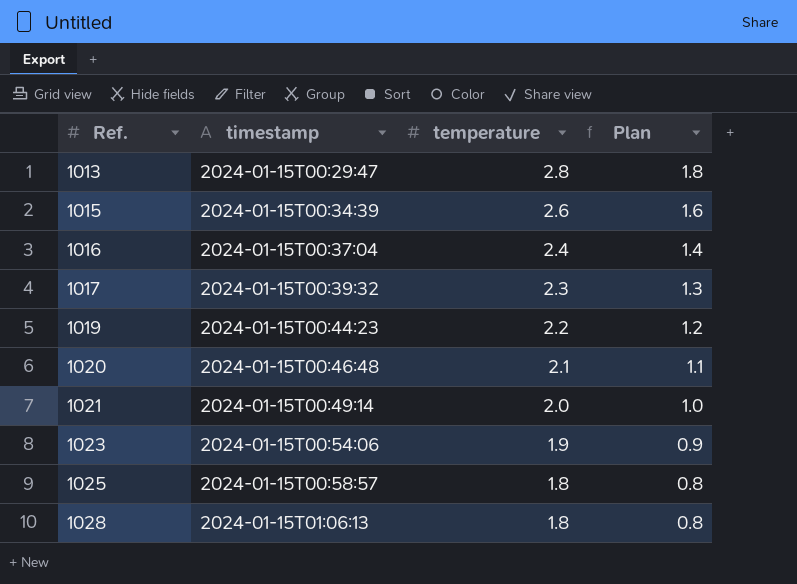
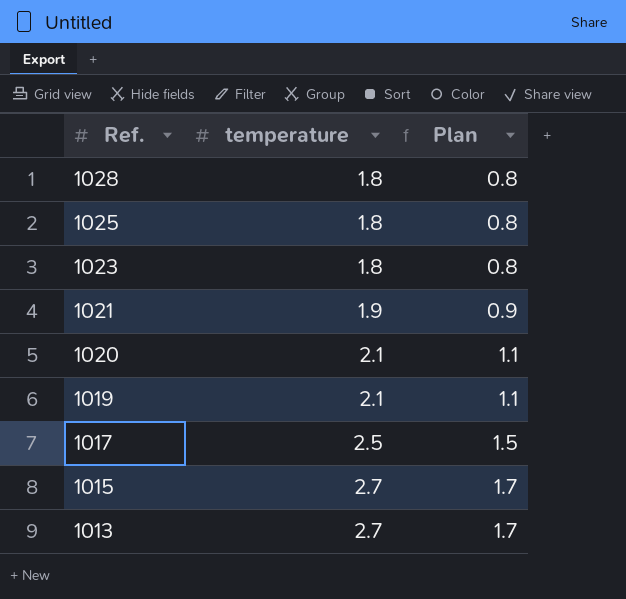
row order: Ref. ascending -> Ref. descending
column timestamp | position: 2 -> none
row 1016: 2024-01-15T00:37:04 | 2.4 | 1.4 -> none
1023 | temperature: 1.9 -> 1.8
1023 | Plan: 0.9 -> 0.8
1021 | temperature: 2.0 -> 1.9
1021 | Plan: 1.0 -> 0.9
1019 | temperature: 2.2 -> 2.1
1019 | Plan: 1.2 -> 1.1
1017 | temperature: 2.3 -> 2.5
1017 | Plan: 1.3 -> 1.5
1015 | temperature: 2.6 -> 2.7
1015 | Plan: 1.6 -> 1.7
1013 | temperature: 2.8 -> 2.7
1013 | Plan: 1.8 -> 1.7

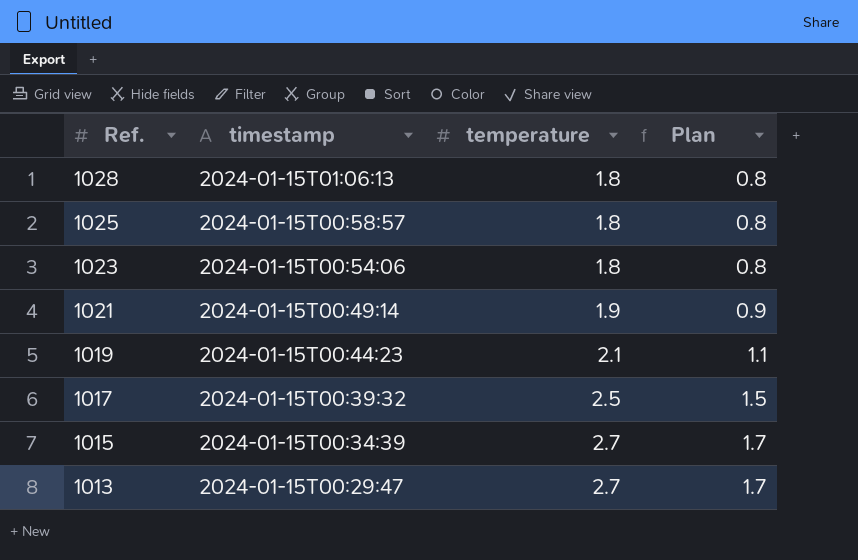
column timestamp | position: none -> 2
row 1020: 2.1 | 1.1 -> none

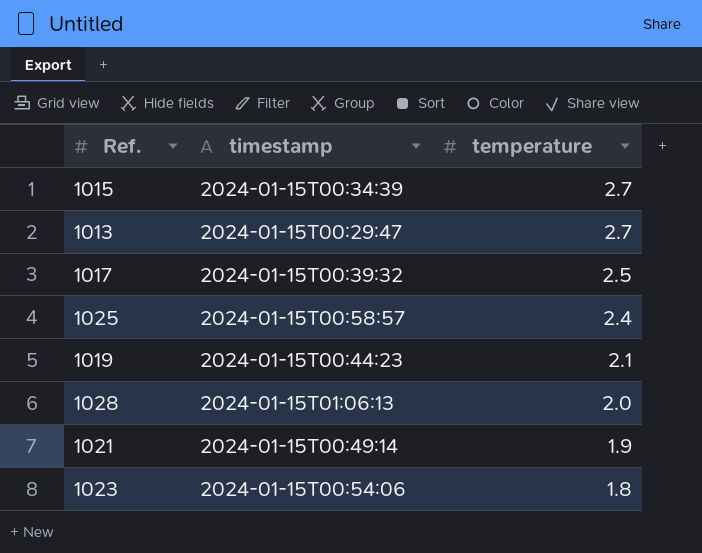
row order: Ref. descending -> temperature descending
column Plan | formula: [temperature] - 1 -> none
1025 | temperature: 1.8 -> 2.4
1028 | temperature: 1.8 -> 2.0

